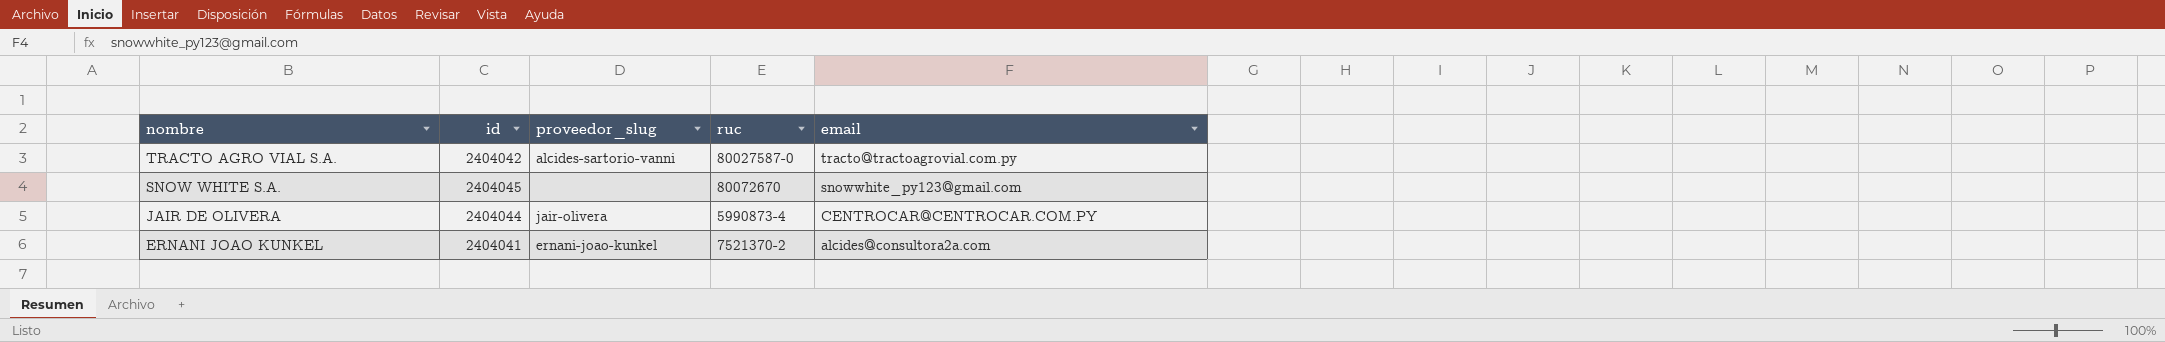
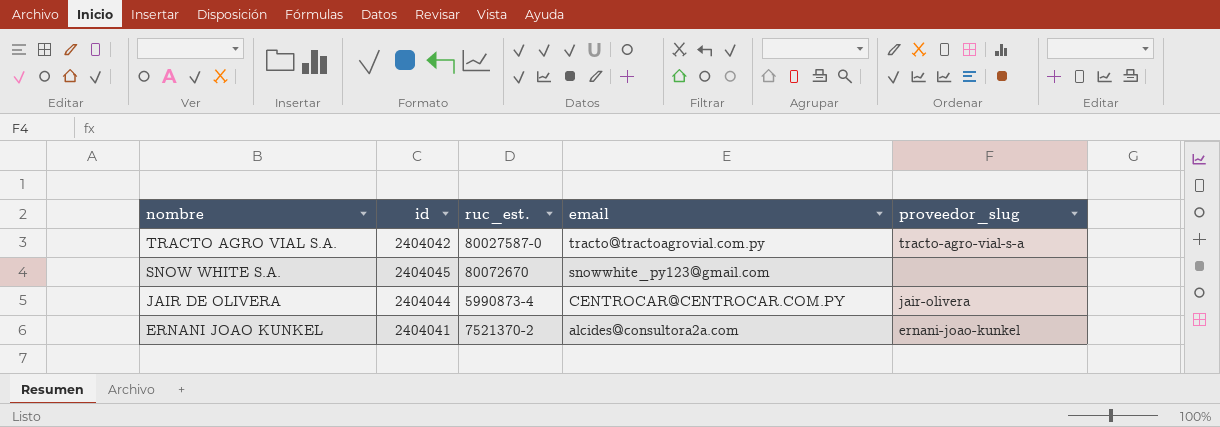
column name: ruc -> ruc_est.
column proveedor_slug | position: 3 -> 5
TRACTO AGRO VIAL S.A. | proveedor_slug: alcides-sartorio-vanni -> tracto-agro-vial-s-a

